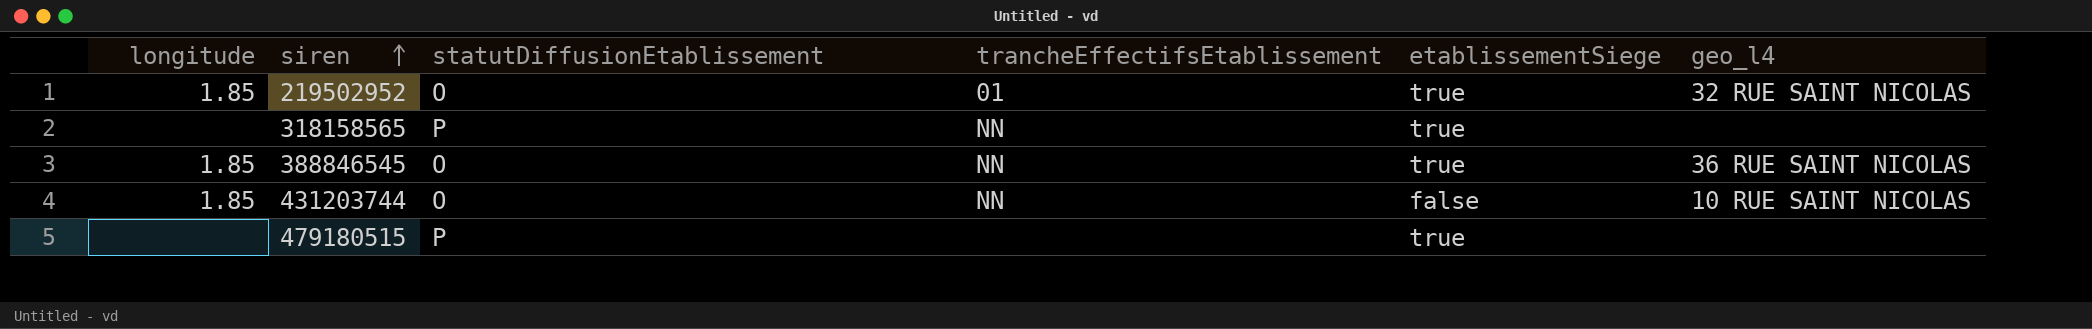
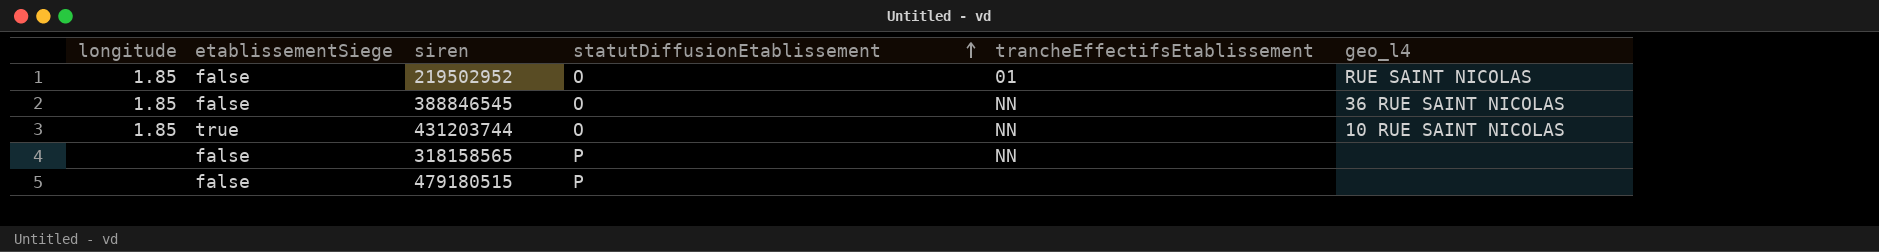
row order: siren ascending -> statutDiffusionEtablissement ascending
column etablissementSiege | position: 5 -> 2
219502952 | etablissementSiege: true -> false
219502952 | geo_l4: 32 RUE SAINT NICOLAS -> RUE SAINT NICOLAS
388846545 | etablissementSiege: true -> false
431203744 | etablissementSiege: false -> true
318158565 | etablissementSiege: true -> false
479180515 | etablissementSiege: true -> false

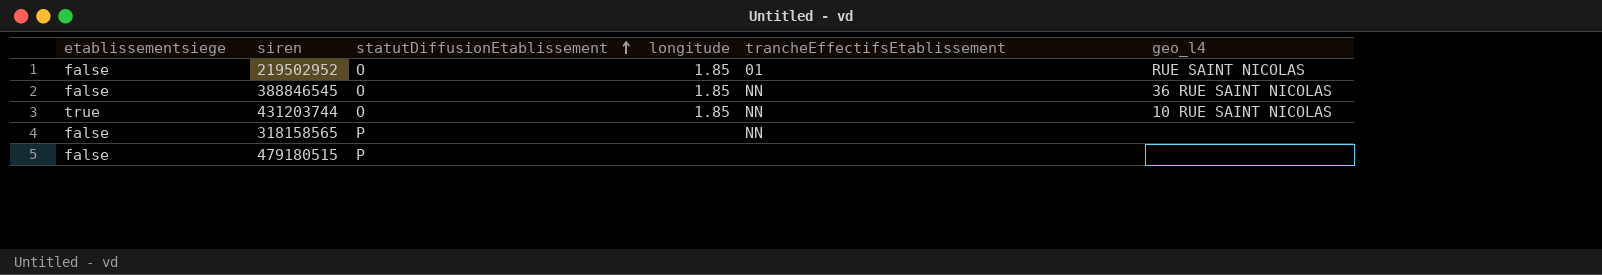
column name: etablissementSiege -> etablissementsiege
column longitude | position: 1 -> 4

